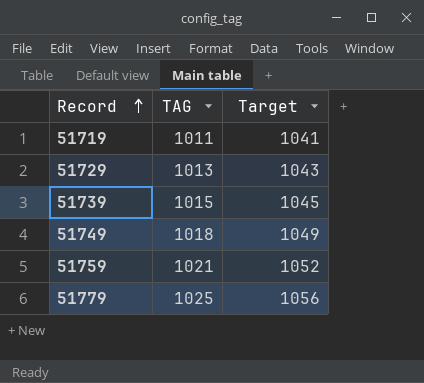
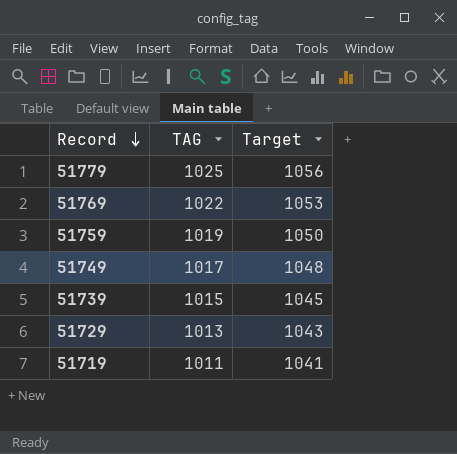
row order: Record ascending -> Record descending
row 51769: none -> 1022 | 1053
51759 | TAG: 1021 -> 1019
51759 | Target: 1052 -> 1050
51749 | TAG: 1018 -> 1017
51749 | Target: 1049 -> 1048

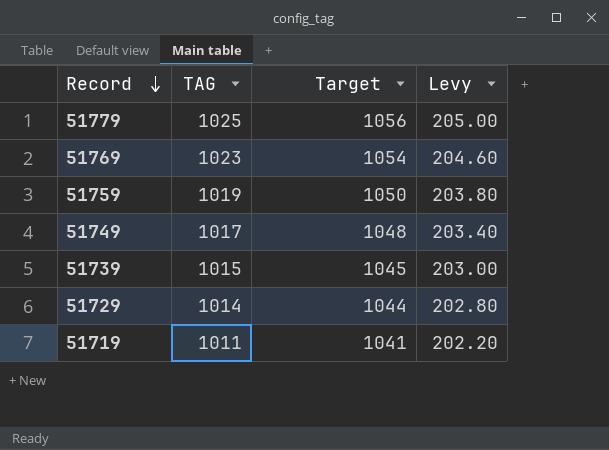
column Levy | formula: none -> [TAG] * 0.2
51769 | TAG: 1022 -> 1023
51769 | Target: 1053 -> 1054
51729 | TAG: 1013 -> 1014
51729 | Target: 1043 -> 1044

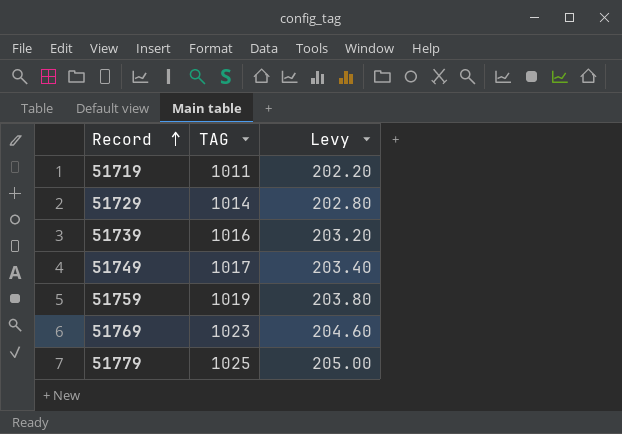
row order: Record descending -> Record ascending
column Target | formula: [TAG] * 1.03 -> none
51739 | TAG: 1015 -> 1016
51739 | Levy: 203.00 -> 203.20

